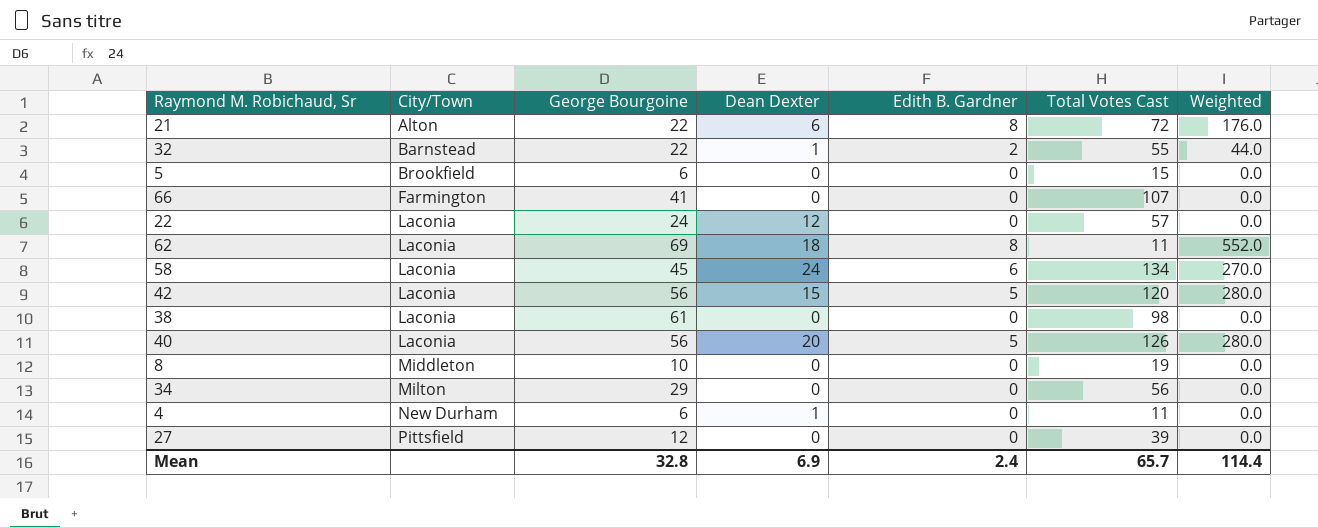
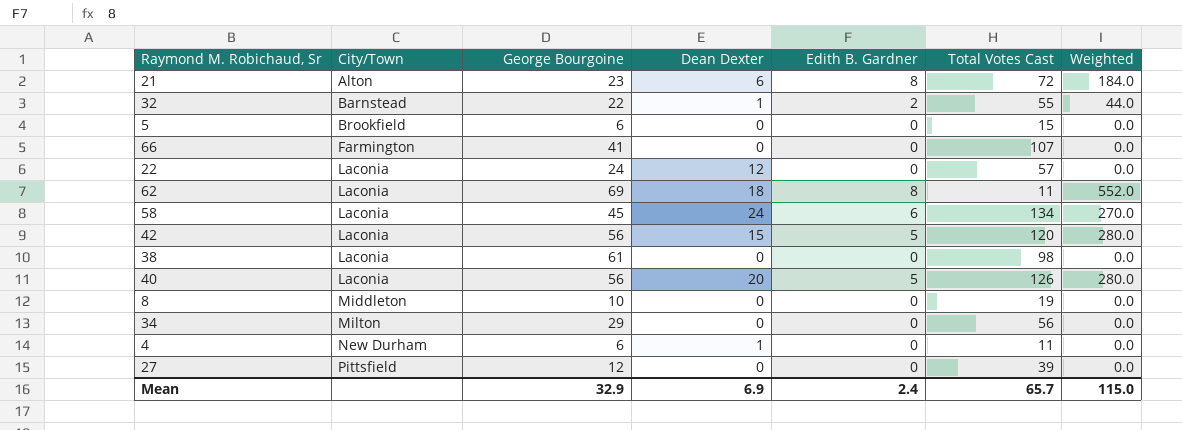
21 | George Bourgoine: 22 -> 23
21 | Weighted: 176.0 -> 184.0
Mean | George Bourgoine: 32.8 -> 32.9
Mean | Weighted: 114.4 -> 115.0

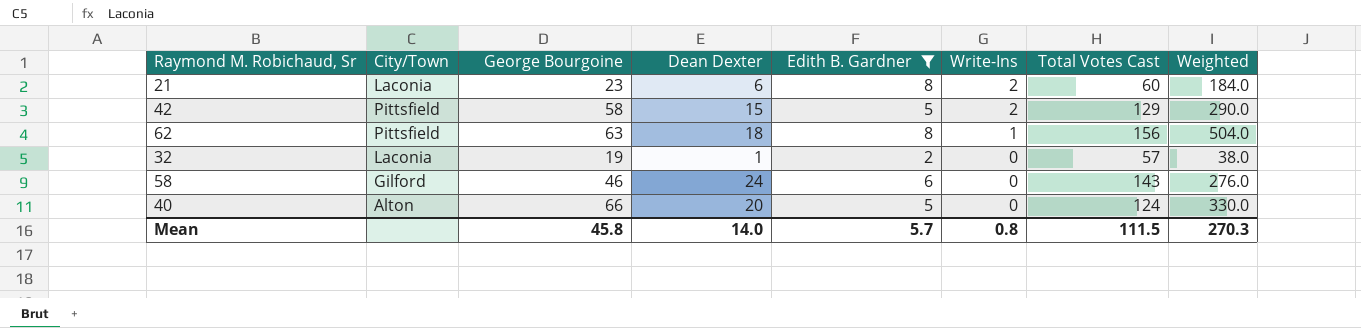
filter: none -> Edith B. Gardner != 0
row order: City/Town ascending -> Write-Ins descending
column Write-Ins | position: none -> 6
21 | City/Town: Alton -> Laconia
21 | Total Votes Cast: 72 -> 60
42 | City/Town: Laconia -> Pittsfield
42 | George Bourgoine: 56 -> 58
42 | Total Votes Cast: 120 -> 129
42 | Weighted: 280.0 -> 290.0
62 | City/Town: Laconia -> Pittsfield
62 | George Bourgoine: 69 -> 63
62 | Total Votes Cast: 11 -> 156
62 | Weighted: 552.0 -> 504.0
32 | City/Town: Barnstead -> Laconia
32 | George Bourgoine: 22 -> 19
32 | Total Votes Cast: 55 -> 57
32 | Weighted: 44.0 -> 38.0
58 | City/Town: Laconia -> Gilford
58 | George Bourgoine: 45 -> 46
58 | Total Votes Cast: 134 -> 143
58 | Weighted: 270.0 -> 276.0
40 | City/Town: Laconia -> Alton
40 | George Bourgoine: 56 -> 66
40 | Total Votes Cast: 126 -> 124
40 | Weighted: 280.0 -> 330.0
Mean | George Bourgoine: 32.9 -> 45.8
Mean | Dean Dexter: 6.9 -> 14.0
Mean | Edith B. Gardner: 2.4 -> 5.7
Mean | Total Votes Cast: 65.7 -> 111.5
Mean | Weighted: 115.0 -> 270.3

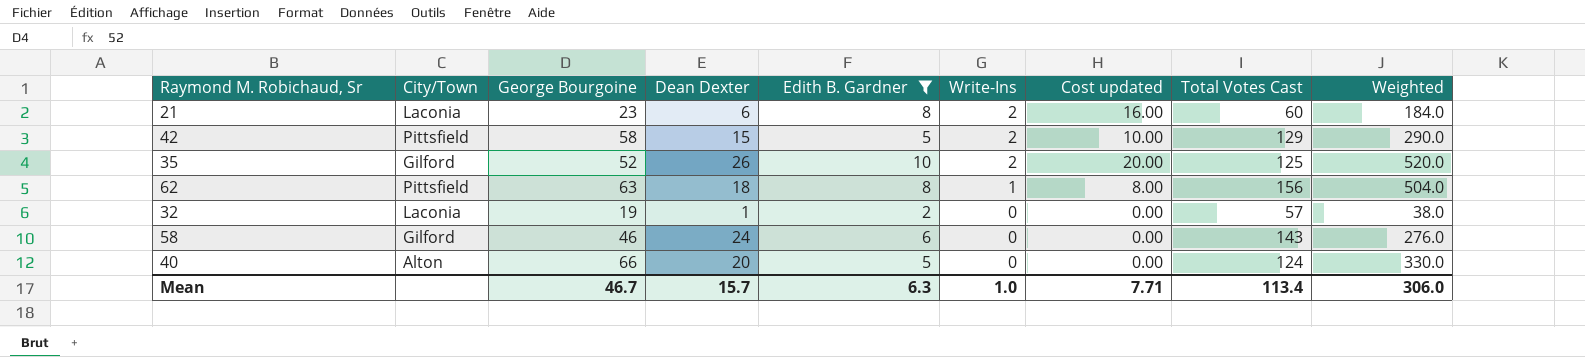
column Cost updated | formula: none -> [Edith B. Gardner] * [Write-Ins]
row 35: none -> Gilford | 52 | 26 | 10 | 2 | 20.00 | 125 | 520.0
Mean | George Bourgoine: 45.8 -> 46.7
Mean | Dean Dexter: 14.0 -> 15.7
Mean | Edith B. Gardner: 5.7 -> 6.3
Mean | Write-Ins: 0.8 -> 1.0
Mean | Total Votes Cast: 111.5 -> 113.4
Mean | Weighted: 270.3 -> 306.0

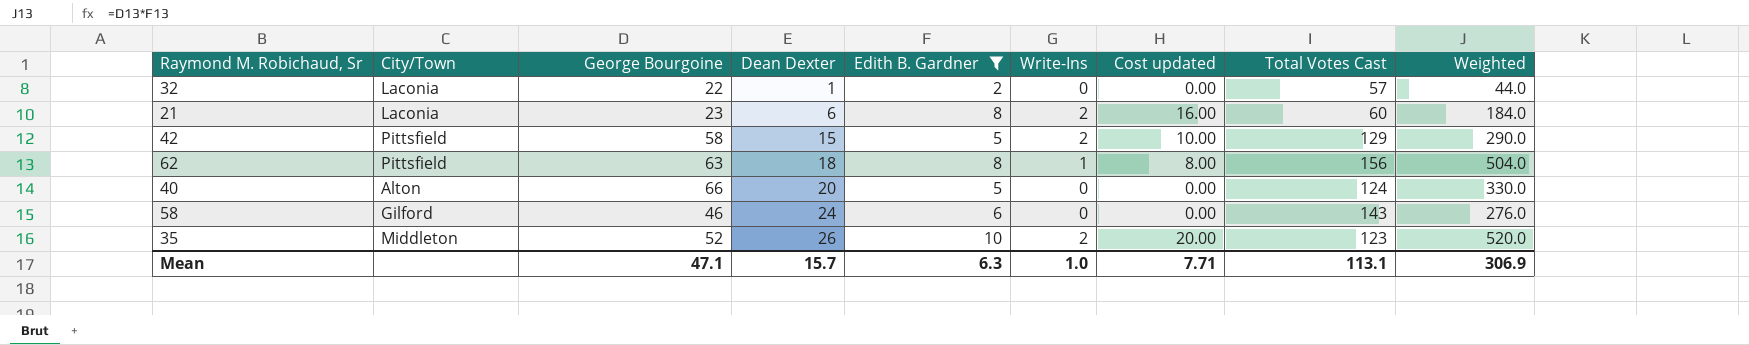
row order: Write-Ins descending -> Dean Dexter ascending
32 | George Bourgoine: 19 -> 22
32 | Weighted: 38.0 -> 44.0
35 | City/Town: Gilford -> Middleton
35 | Total Votes Cast: 125 -> 123
Mean | George Bourgoine: 46.7 -> 47.1
Mean | Total Votes Cast: 113.4 -> 113.1
Mean | Weighted: 306.0 -> 306.9

